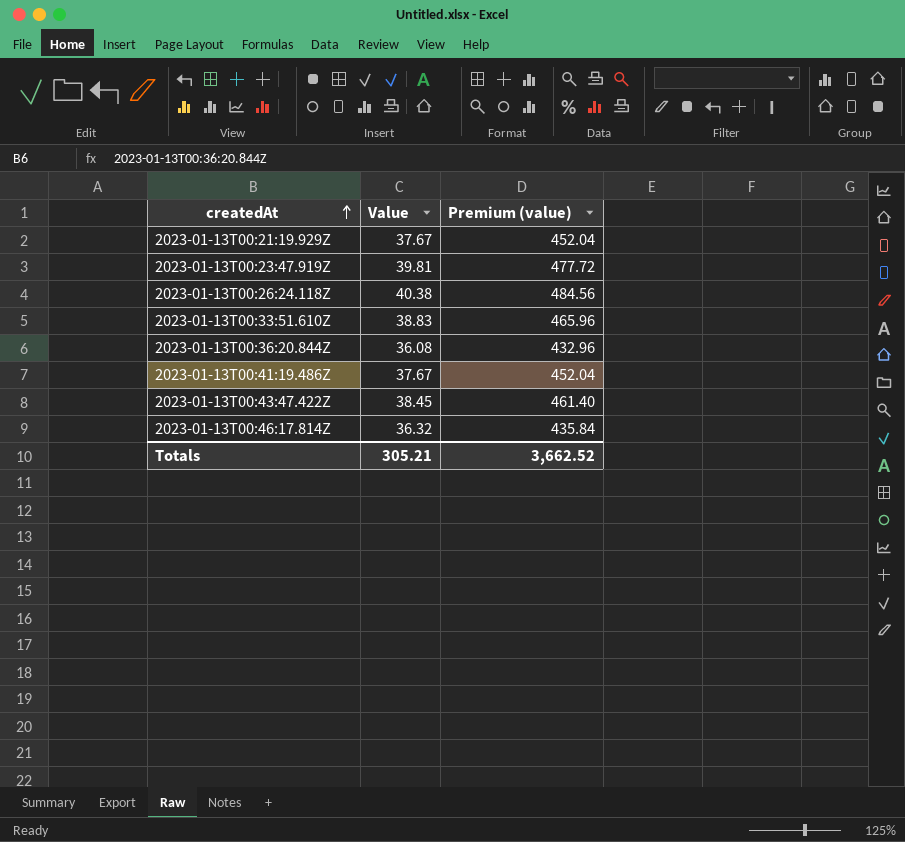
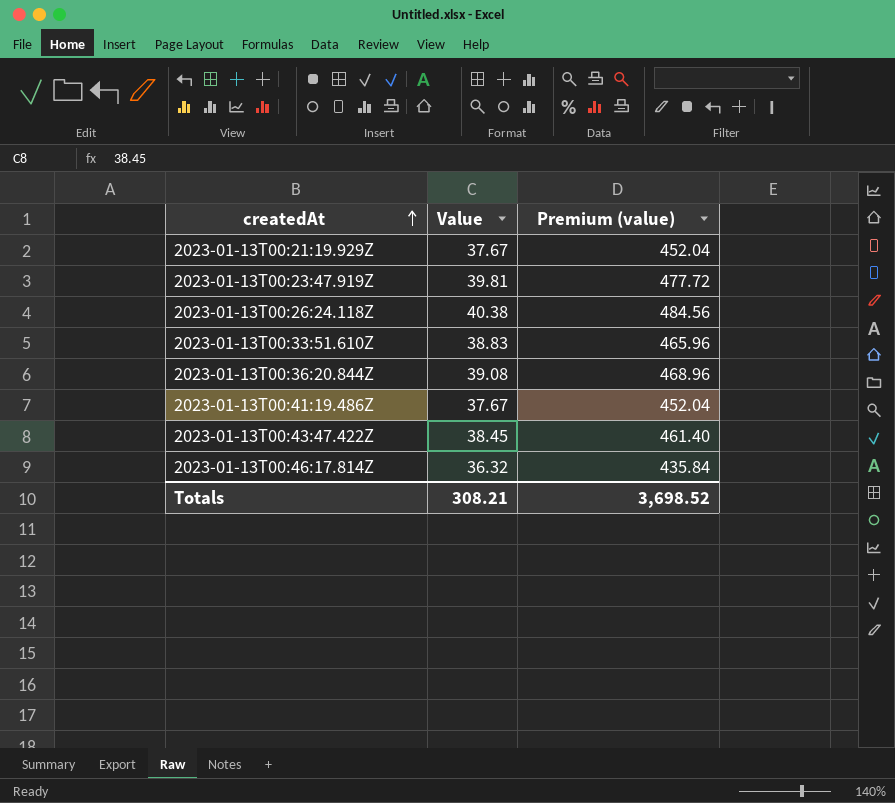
2023-01-13T00:36:20.844Z | Value: 36.08 -> 39.08
2023-01-13T00:36:20.844Z | Premium (value): 432.96 -> 468.96
Totals | Value: 305.21 -> 308.21
Totals | Premium (value): 3,662.52 -> 3,698.52

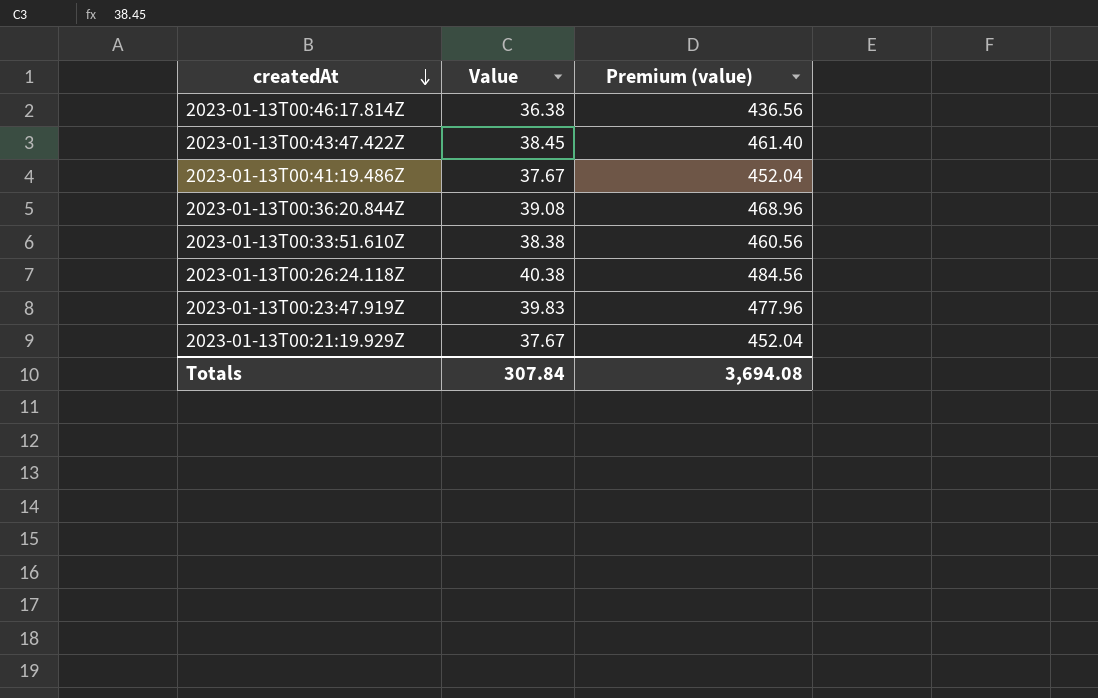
row order: createdAt ascending -> createdAt descending
2023-01-13T00:46:17.814Z | Value: 36.32 -> 36.38
2023-01-13T00:46:17.814Z | Premium (value): 435.84 -> 436.56
2023-01-13T00:33:51.610Z | Value: 38.83 -> 38.38
2023-01-13T00:33:51.610Z | Premium (value): 465.96 -> 460.56
2023-01-13T00:23:47.919Z | Value: 39.81 -> 39.83
2023-01-13T00:23:47.919Z | Premium (value): 477.72 -> 477.96
Totals | Value: 308.21 -> 307.84
Totals | Premium (value): 3,698.52 -> 3,694.08

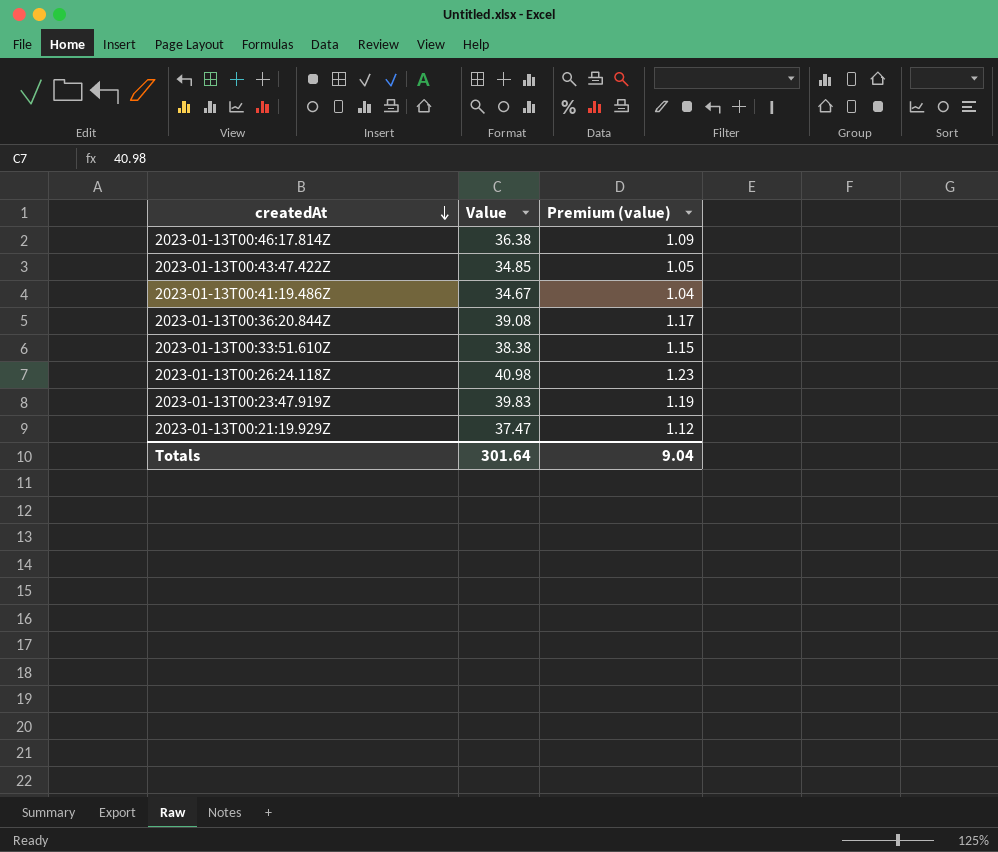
column Premium (value) | formula: [Value] * 12 -> [Value] * 0.03
2023-01-13T00:43:47.422Z | Value: 38.45 -> 34.85
2023-01-13T00:41:19.486Z | Value: 37.67 -> 34.67
2023-01-13T00:26:24.118Z | Value: 40.38 -> 40.98
2023-01-13T00:21:19.929Z | Value: 37.67 -> 37.47
Totals | Value: 307.84 -> 301.64
Totals | Premium (value): 3,694.08 -> 9.04

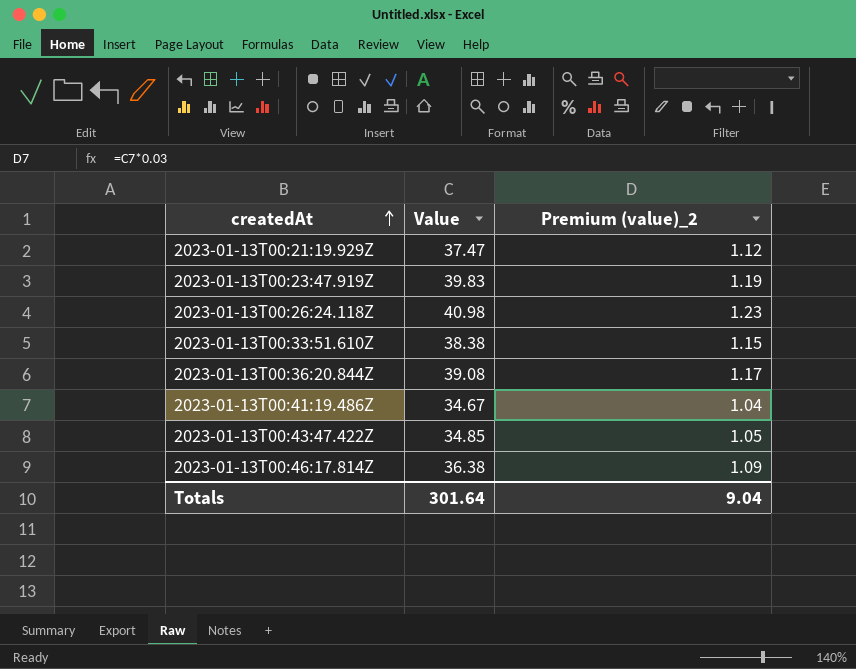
row order: createdAt descending -> createdAt ascending
column name: Premium (value) -> Premium (value)_2

